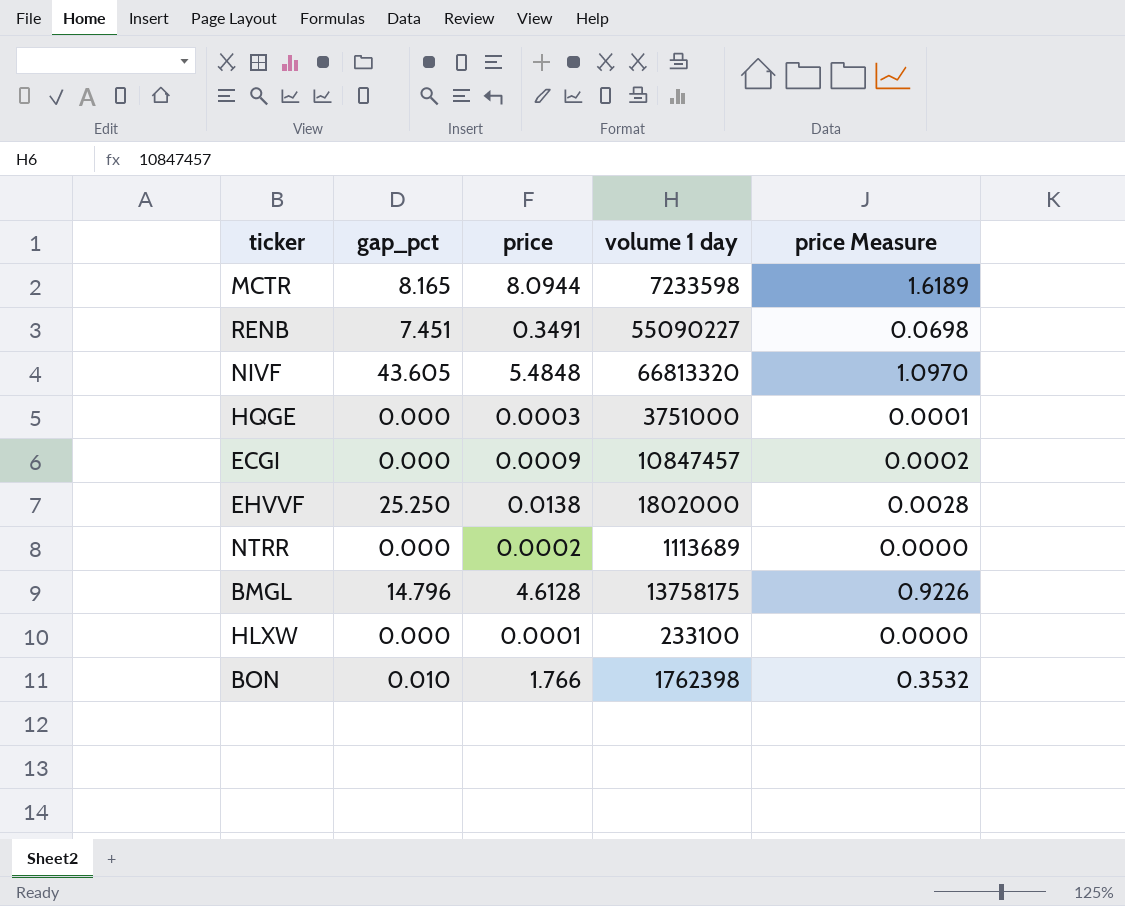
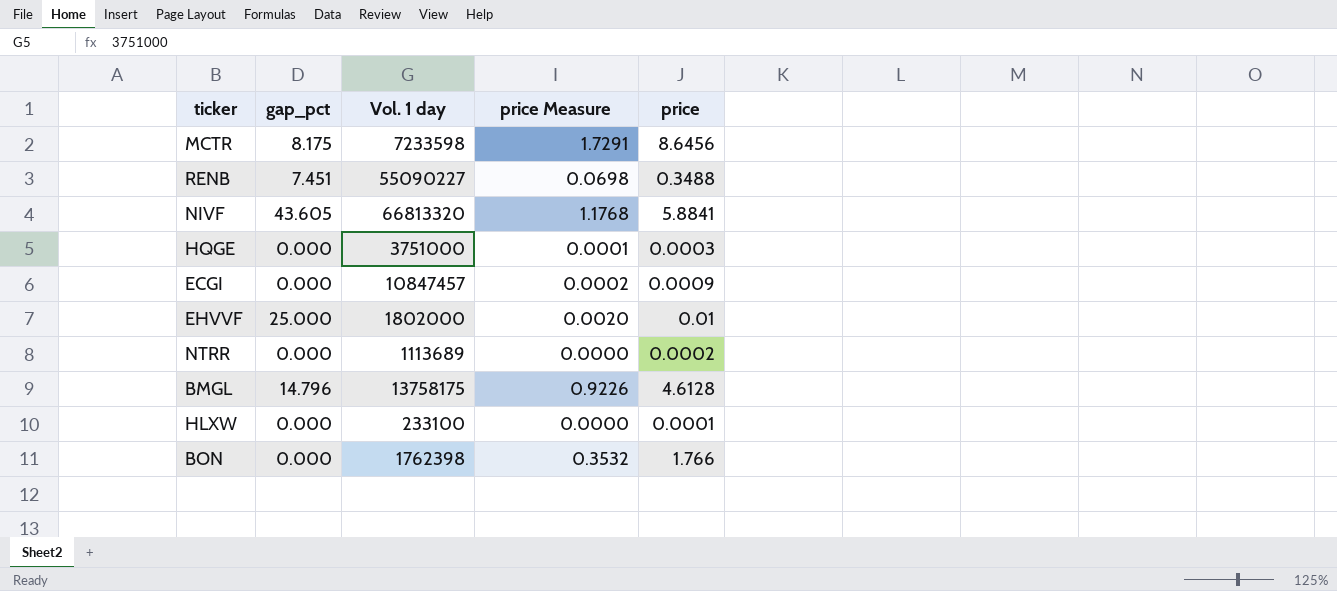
column name: volume 1 day -> Vol. 1 day
column price | position: 3 -> 5
MCTR | gap_pct: 8.165 -> 8.175
MCTR | price Measure: 1.6189 -> 1.7291
MCTR | price: 8.0944 -> 8.6456
RENB | price: 0.3491 -> 0.3488
NIVF | price Measure: 1.0970 -> 1.1768
NIVF | price: 5.4848 -> 5.8841
EHVVF | gap_pct: 25.250 -> 25.000
EHVVF | price Measure: 0.0028 -> 0.0020
EHVVF | price: 0.0138 -> 0.01
BON | gap_pct: 0.010 -> 0.000

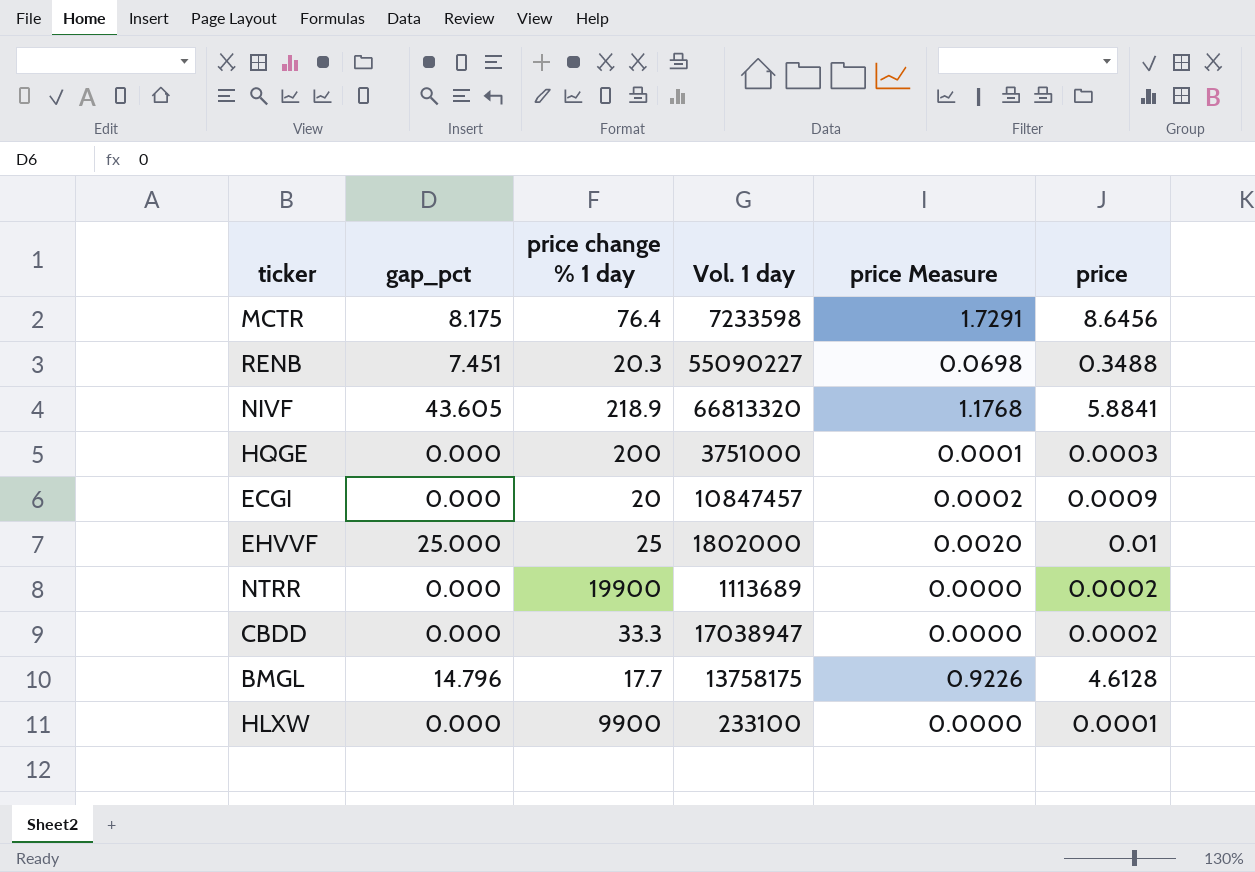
column price change % 1 day | position: none -> 3
row BON: 0.000 | 1762398 | 0.3532 | 1.766 -> none
row CBDD: none -> 0.000 | 33.3 | 17038947 | 0.0000 | 0.0002

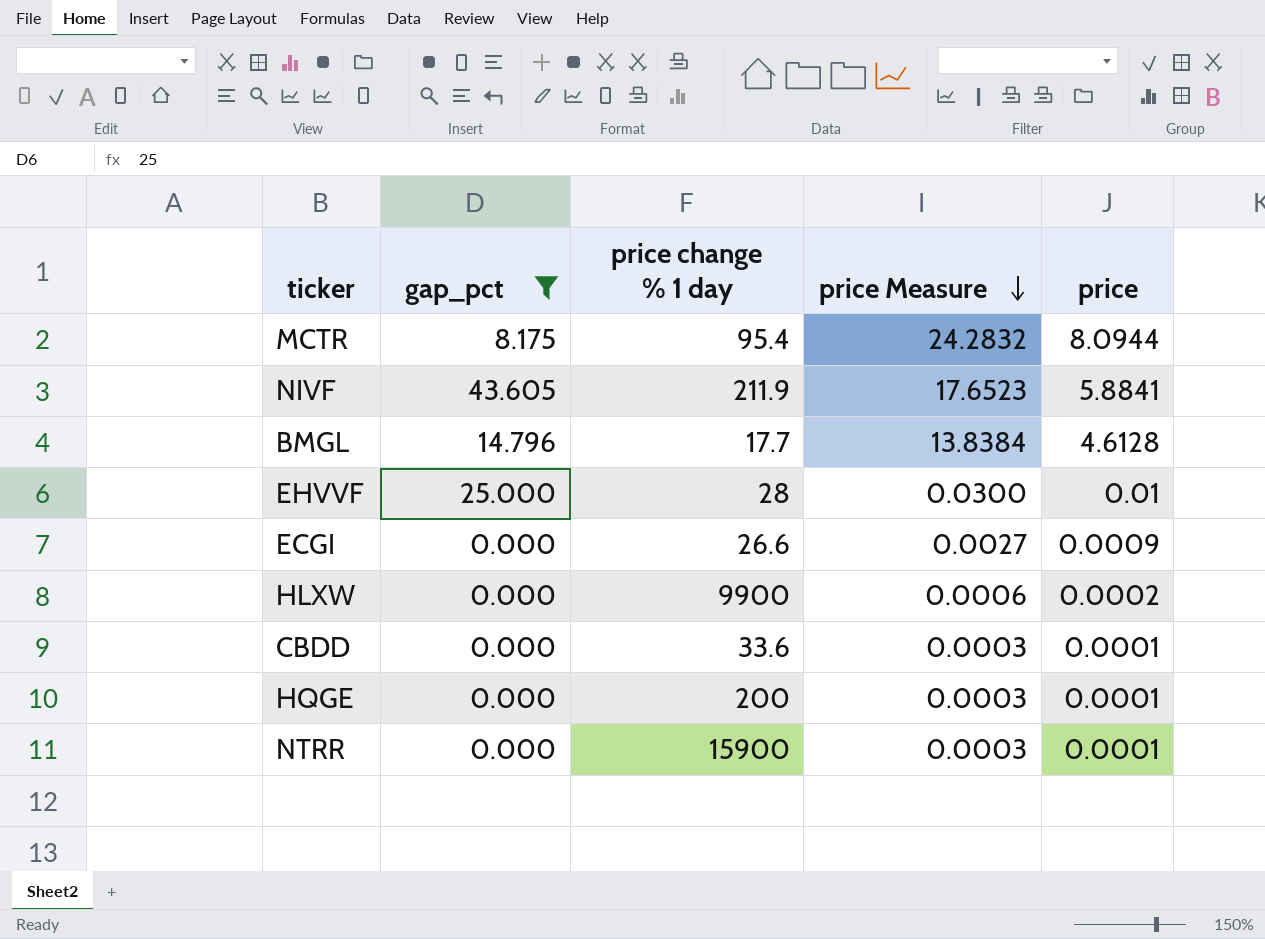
filter: none -> gap_pct != 7.451
row order: none -> price Measure descending
column Vol. 1 day | position: 4 -> none
column price Measure | formula: [price] * 0.2 -> [price] * 3
MCTR | price change % 1 day: 76.4 -> 95.4
MCTR | price: 8.6456 -> 8.0944
NIVF | price change % 1 day: 218.9 -> 211.9
EHVVF | price change % 1 day: 25 -> 28
ECGI | price change % 1 day: 20 -> 26.6
HLXW | price: 0.0001 -> 0.0002
CBDD | price change % 1 day: 33.3 -> 33.6
CBDD | price: 0.0002 -> 0.0001
HQGE | price: 0.0003 -> 0.0001
NTRR | price change % 1 day: 19900 -> 15900
NTRR | price: 0.0002 -> 0.0001

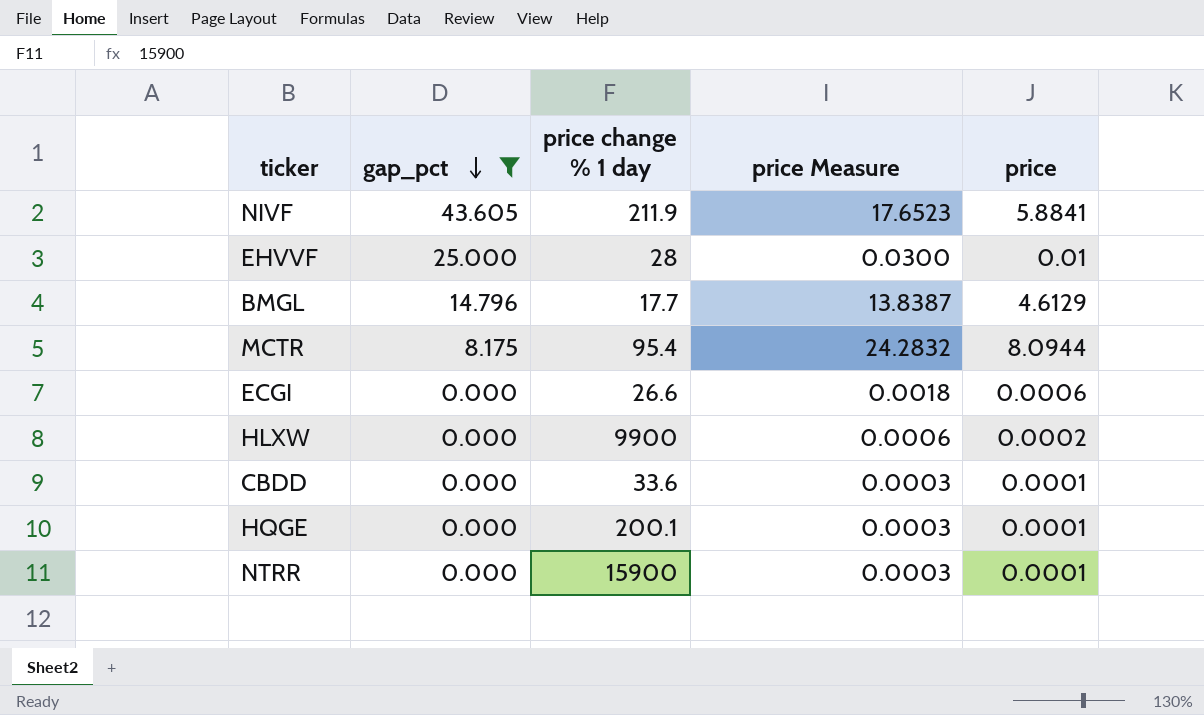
row order: price Measure descending -> gap_pct descending
BMGL | price Measure: 13.8384 -> 13.8387
BMGL | price: 4.6128 -> 4.6129
ECGI | price Measure: 0.0027 -> 0.0018
ECGI | price: 0.0009 -> 0.0006
HQGE | price change % 1 day: 200 -> 200.1

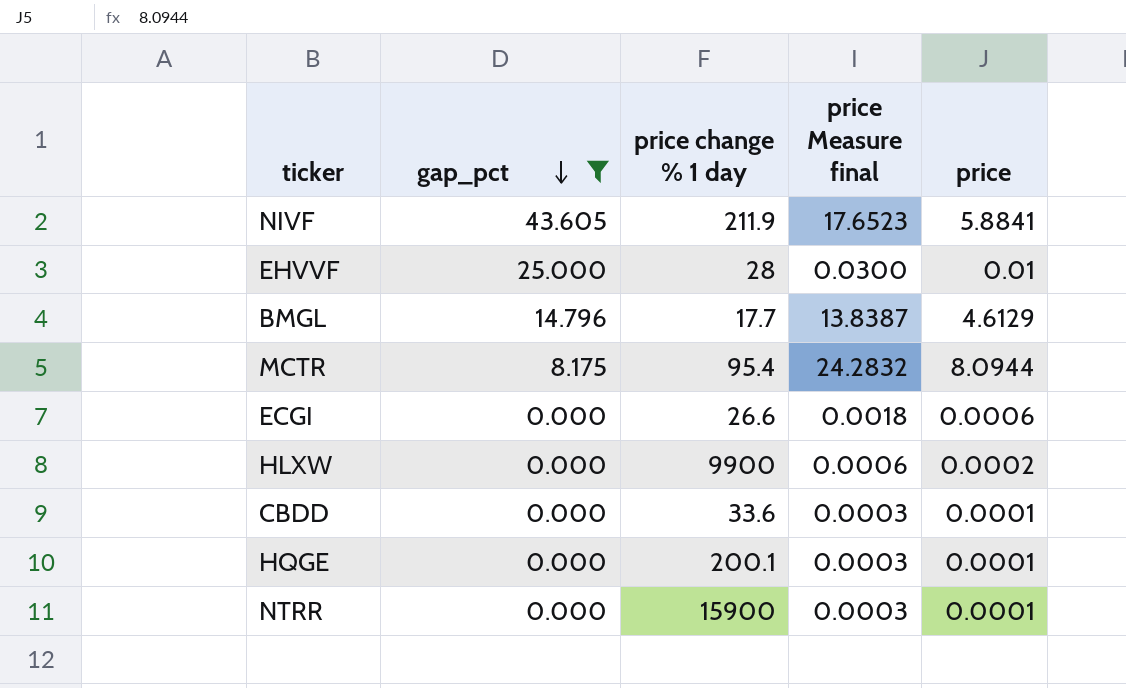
column name: price Measure -> price Measure final

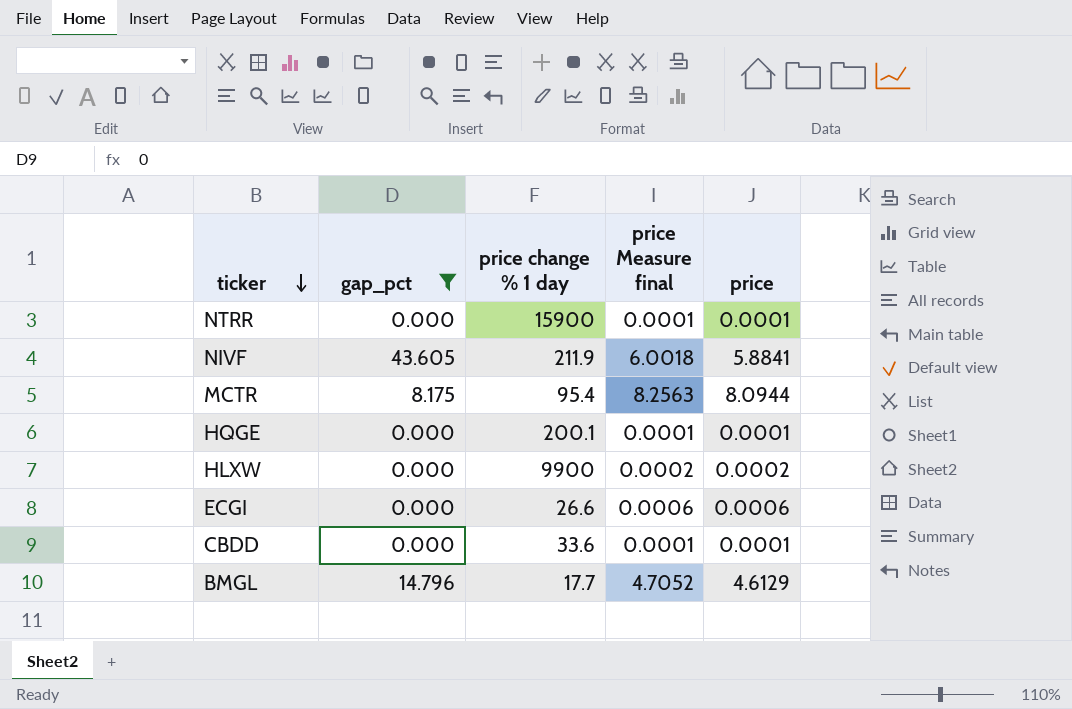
row order: gap_pct descending -> ticker descending
column price Measure final | formula: [price] * 3 -> [price] * 1.02
row EHVVF: 25.000 | 28 | 0.0300 | 0.01 -> none

